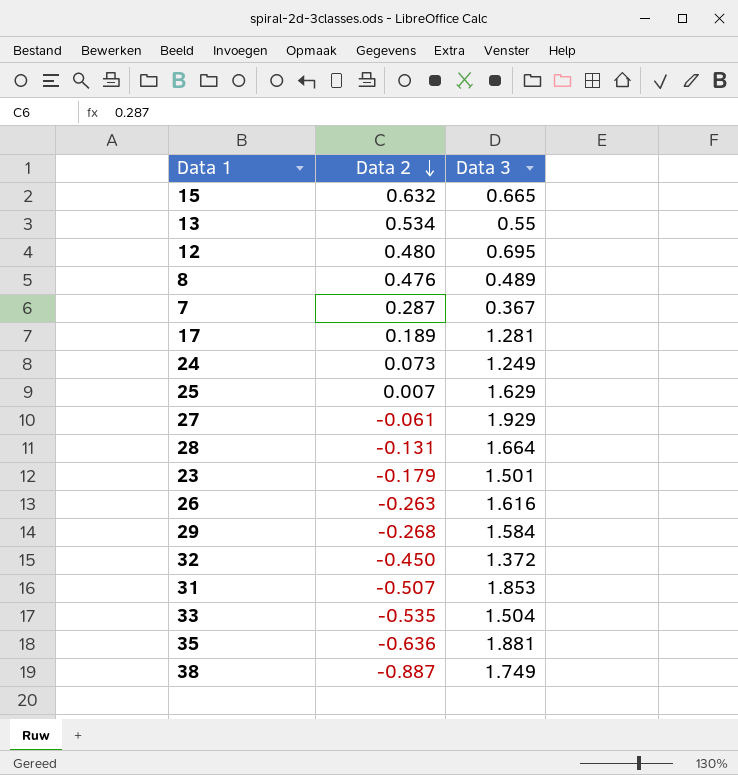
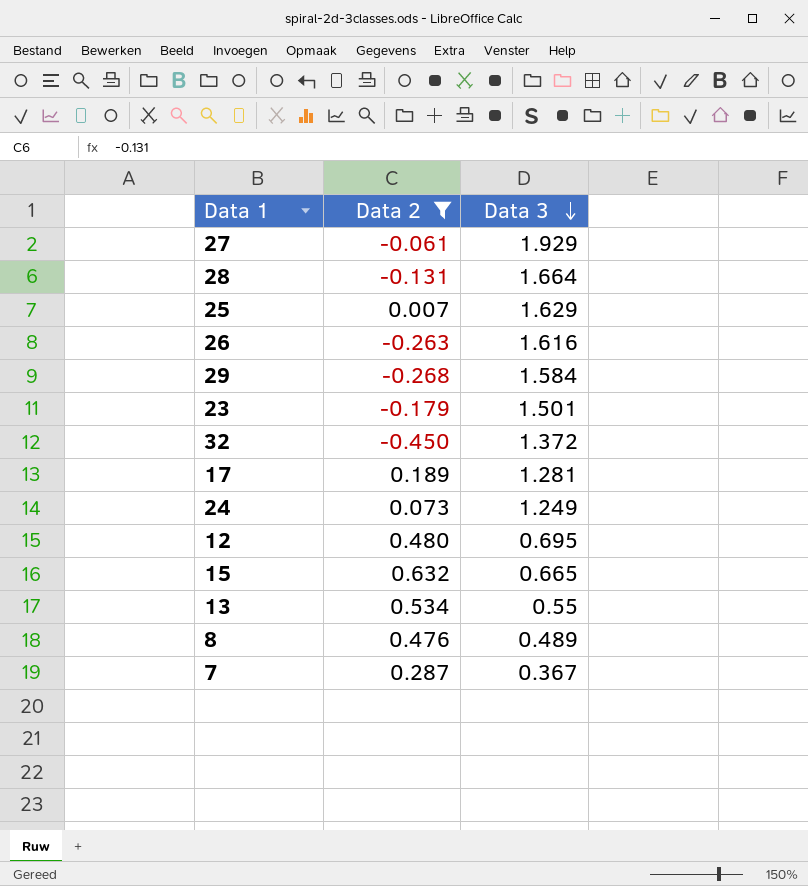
filter: none -> Data 2 >= -0.450
row order: Data 2 descending -> Data 3 descending

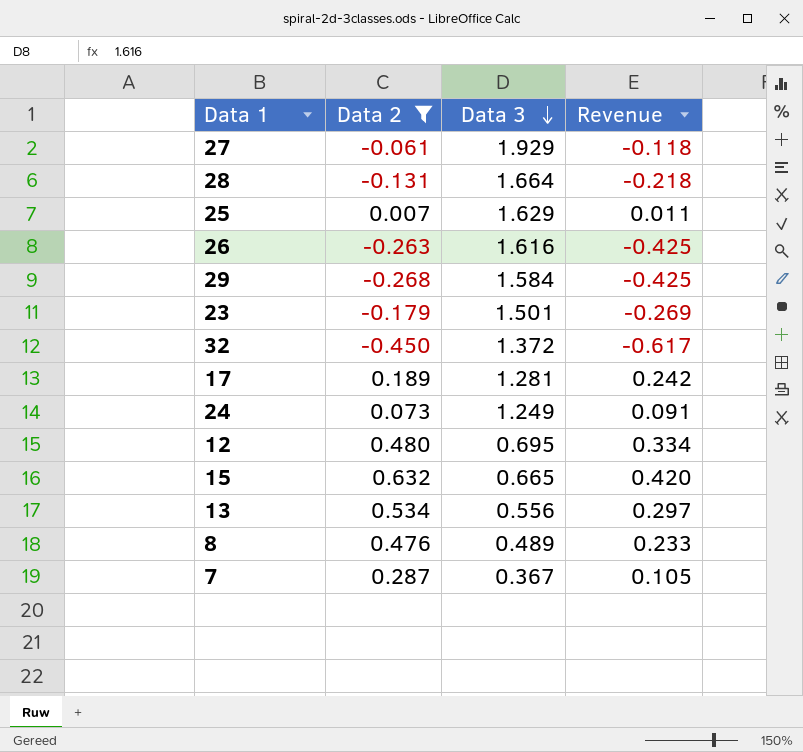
column Revenue | formula: none -> [Data 2] * [Data 3]
13 | Data 3: 0.55 -> 0.556

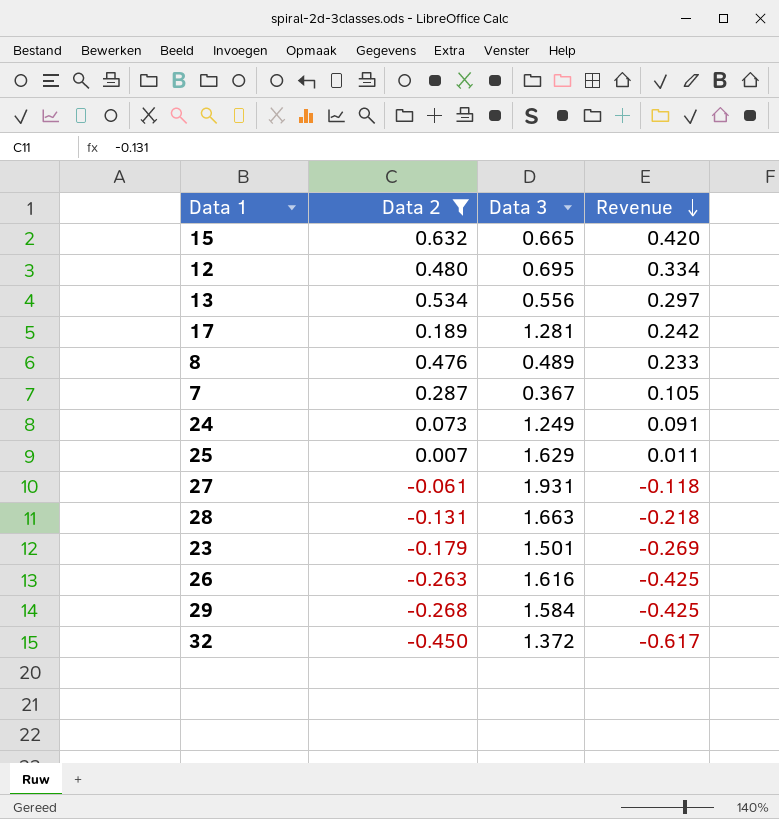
row order: Data 3 descending -> Revenue descending
27 | Data 3: 1.929 -> 1.931
28 | Data 3: 1.664 -> 1.663

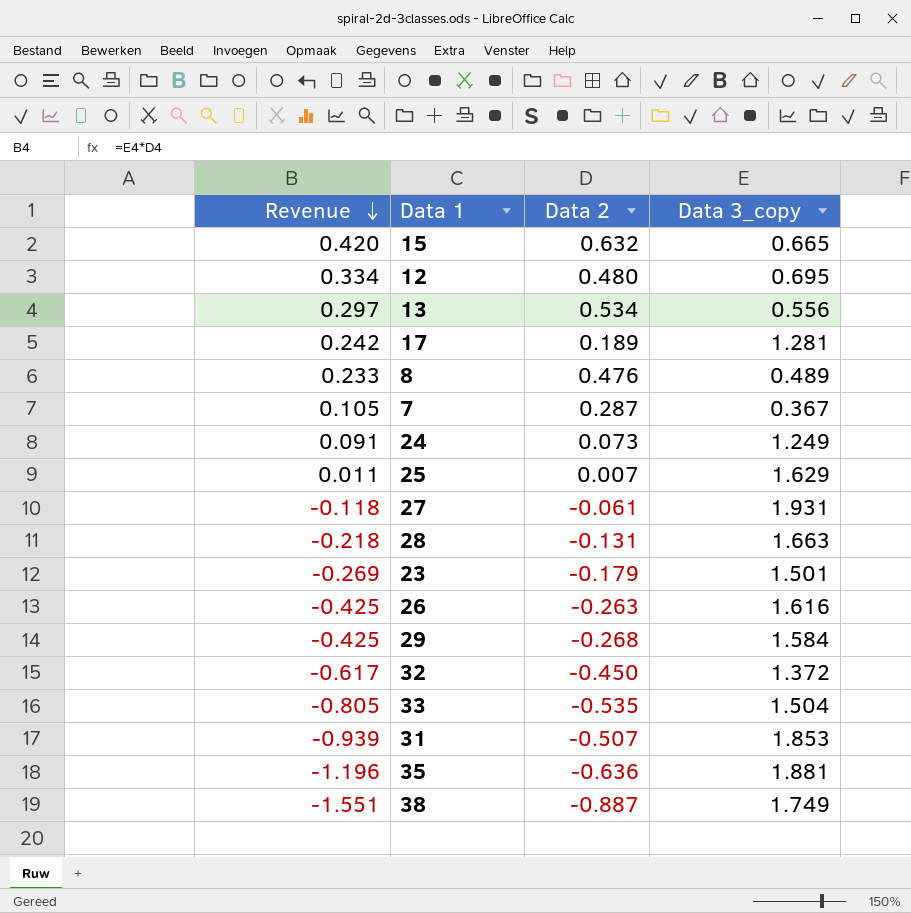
filter: Data 2 >= -0.450 -> none
column Revenue | position: 4 -> 1
column name: Data 3 -> Data 3_copy

